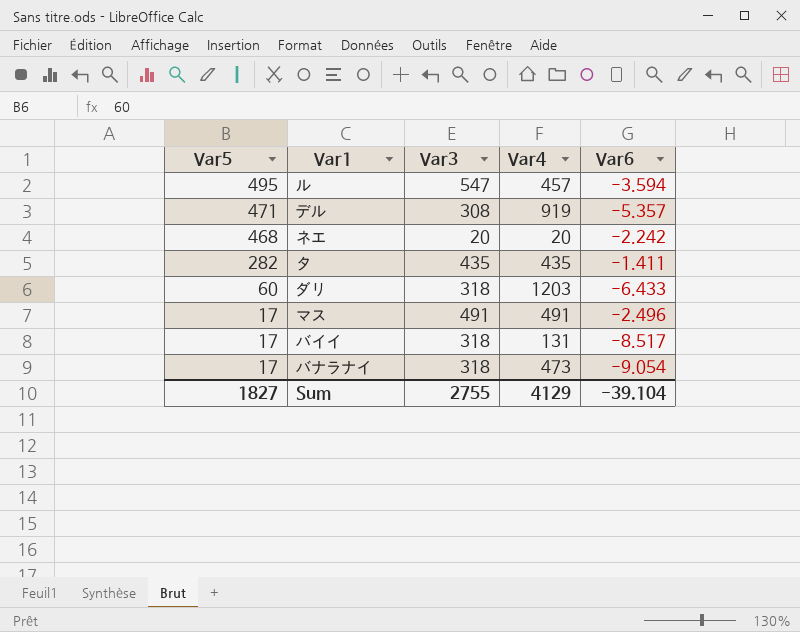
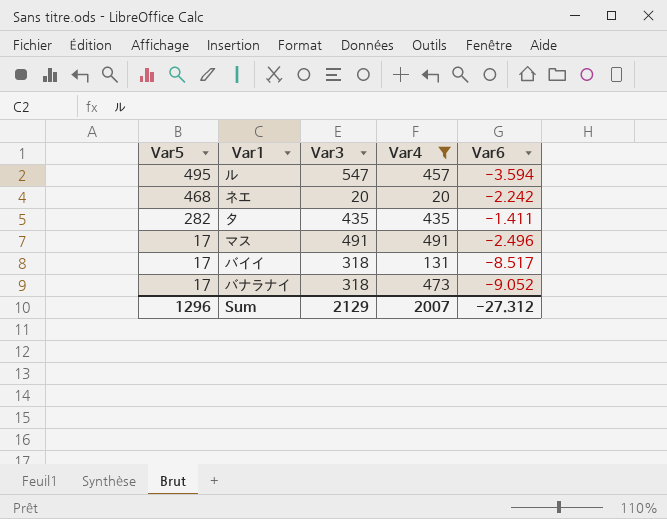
filter: none -> Var4 <= 491
バナラナイ | Var6: -9.054 -> -9.052
Sum | Var5: 1827 -> 1296
Sum | Var3: 2755 -> 2129
Sum | Var4: 4129 -> 2007
Sum | Var6: -39.104 -> -27.312

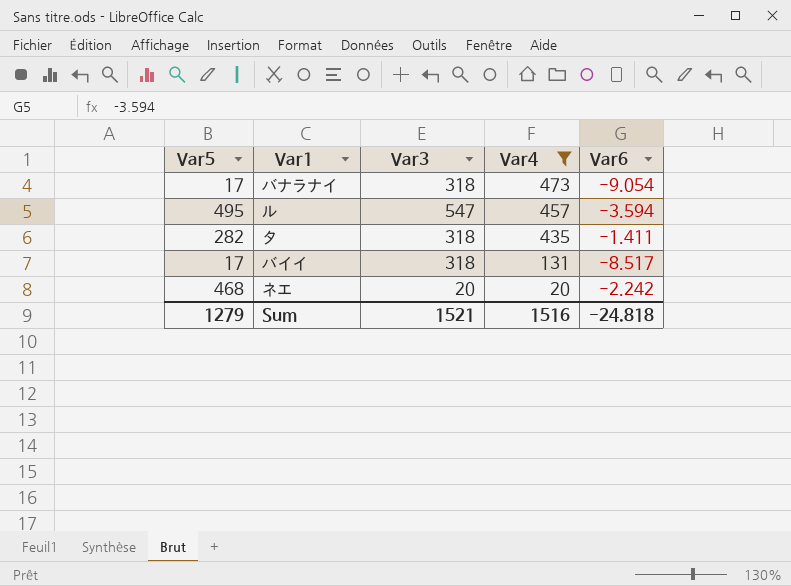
row order: Var5 descending -> Var4 descending
row マス: 17 | 491 | 491 | -2.496 -> none
バナラナイ | Var6: -9.052 -> -9.054
タ | Var3: 435 -> 318
Sum | Var5: 1296 -> 1279
Sum | Var3: 2129 -> 1521
Sum | Var4: 2007 -> 1516
Sum | Var6: -27.312 -> -24.818

